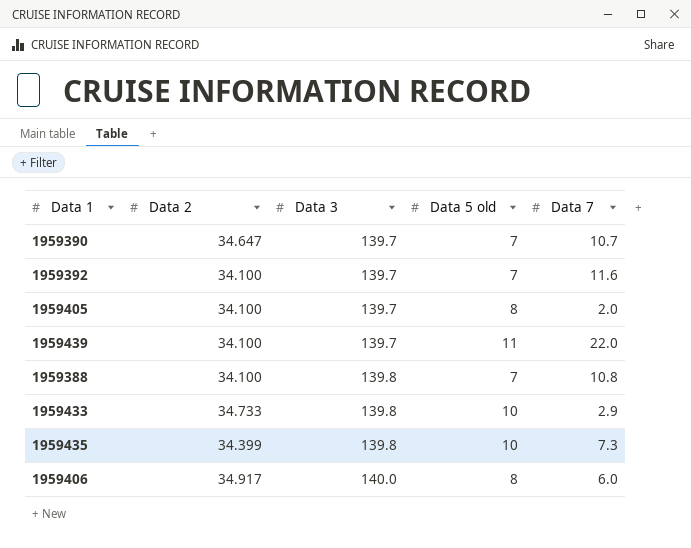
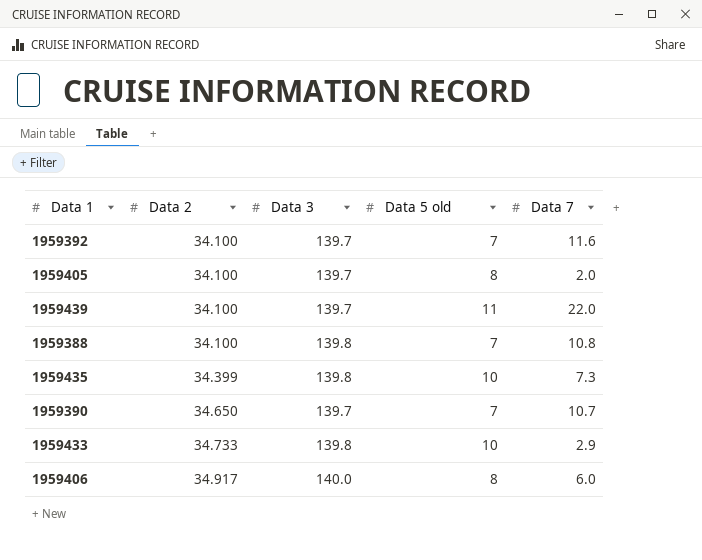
row order: Data 3 ascending -> Data 2 ascending
1959390 | Data 2: 34.647 -> 34.650

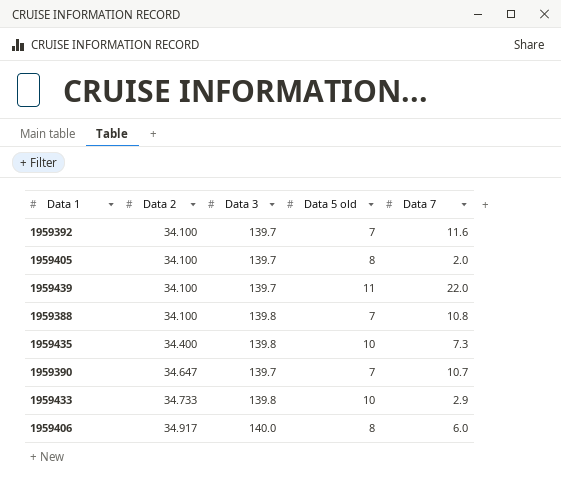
1959435 | Data 2: 34.399 -> 34.400
1959390 | Data 2: 34.650 -> 34.647

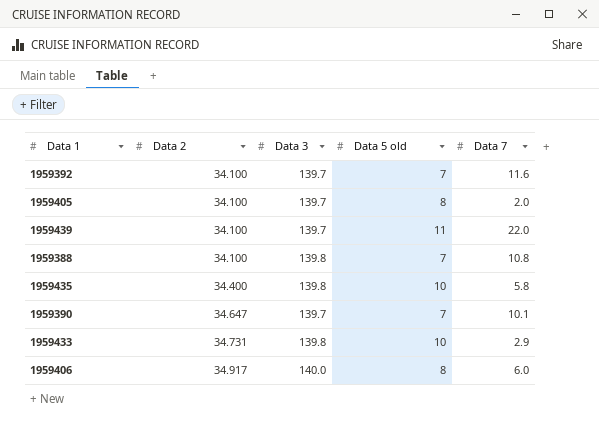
1959435 | Data 7: 7.3 -> 5.8
1959390 | Data 7: 10.7 -> 10.1
1959433 | Data 2: 34.733 -> 34.731

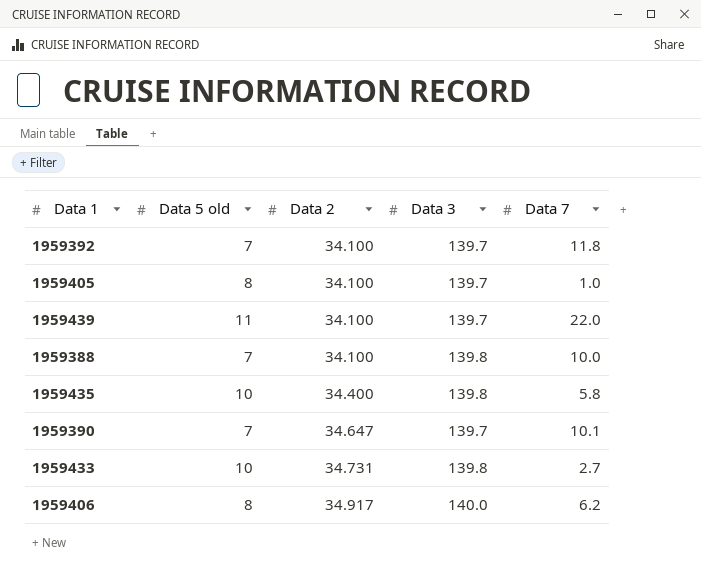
column Data 5 old | position: 4 -> 2
1959392 | Data 7: 11.6 -> 11.8
1959405 | Data 7: 2.0 -> 1.0
1959388 | Data 7: 10.8 -> 10.0
1959433 | Data 7: 2.9 -> 2.7
1959406 | Data 7: 6.0 -> 6.2

